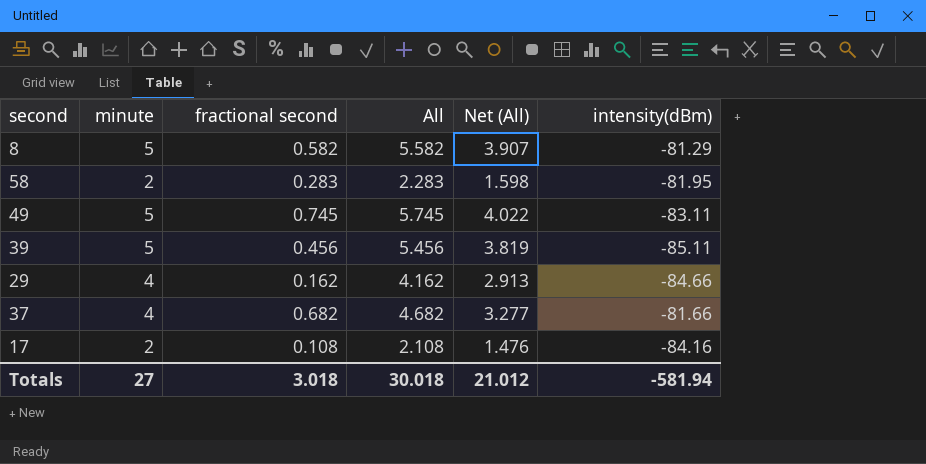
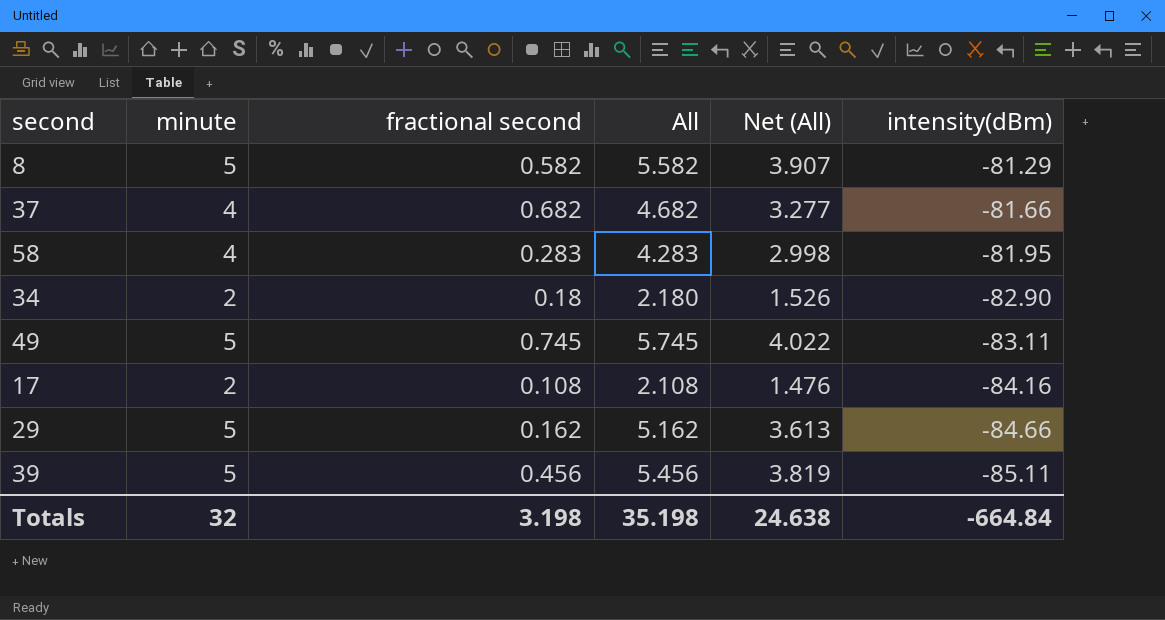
row order: none -> intensity(dBm) descending
58 | minute: 2 -> 4
58 | All: 2.283 -> 4.283
58 | Net (All): 1.598 -> 2.998
row 34: none -> 2 | 0.18 | 2.180 | 1.526 | -82.90
29 | minute: 4 -> 5
29 | All: 4.162 -> 5.162
29 | Net (All): 2.913 -> 3.613
Totals | minute: 27 -> 32
Totals | fractional second: 3.018 -> 3.198
Totals | All: 30.018 -> 35.198
Totals | Net (All): 21.012 -> 24.638
Totals | intensity(dBm): -581.94 -> -664.84

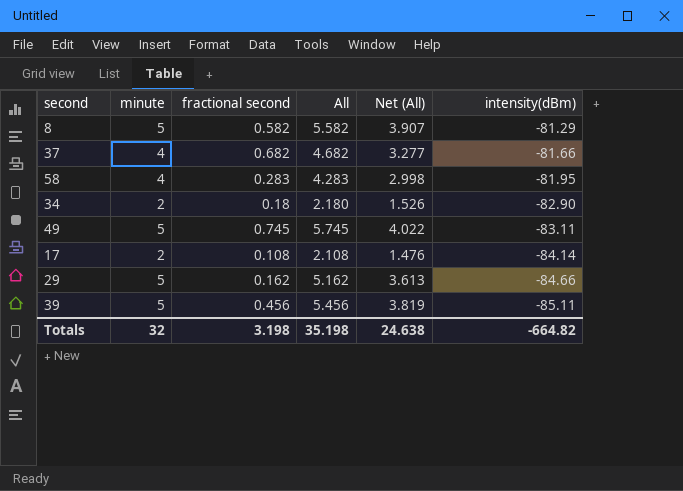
17 | intensity(dBm): -84.16 -> -84.14
Totals | intensity(dBm): -664.84 -> -664.82

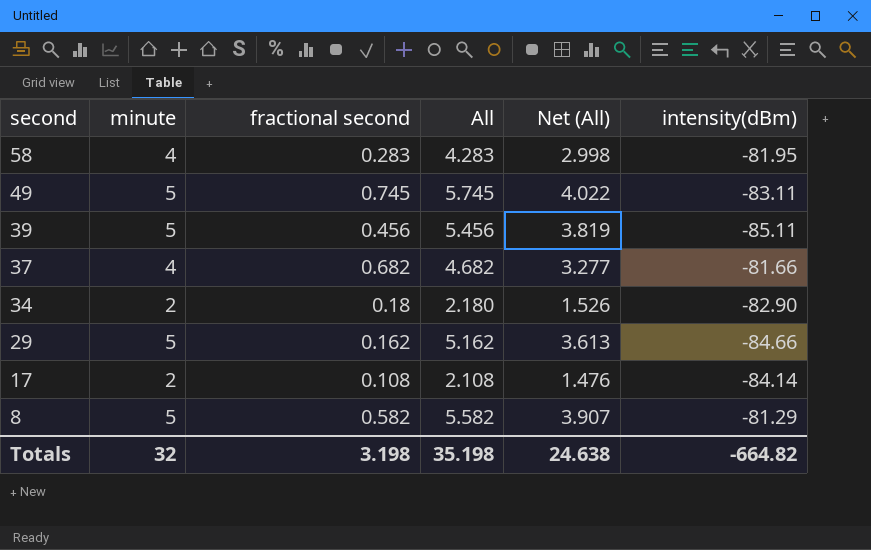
row order: intensity(dBm) descending -> second descending

